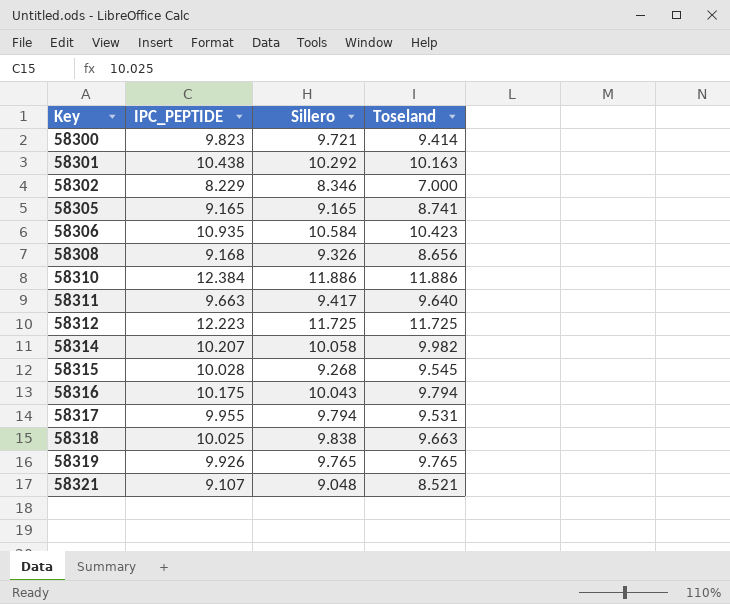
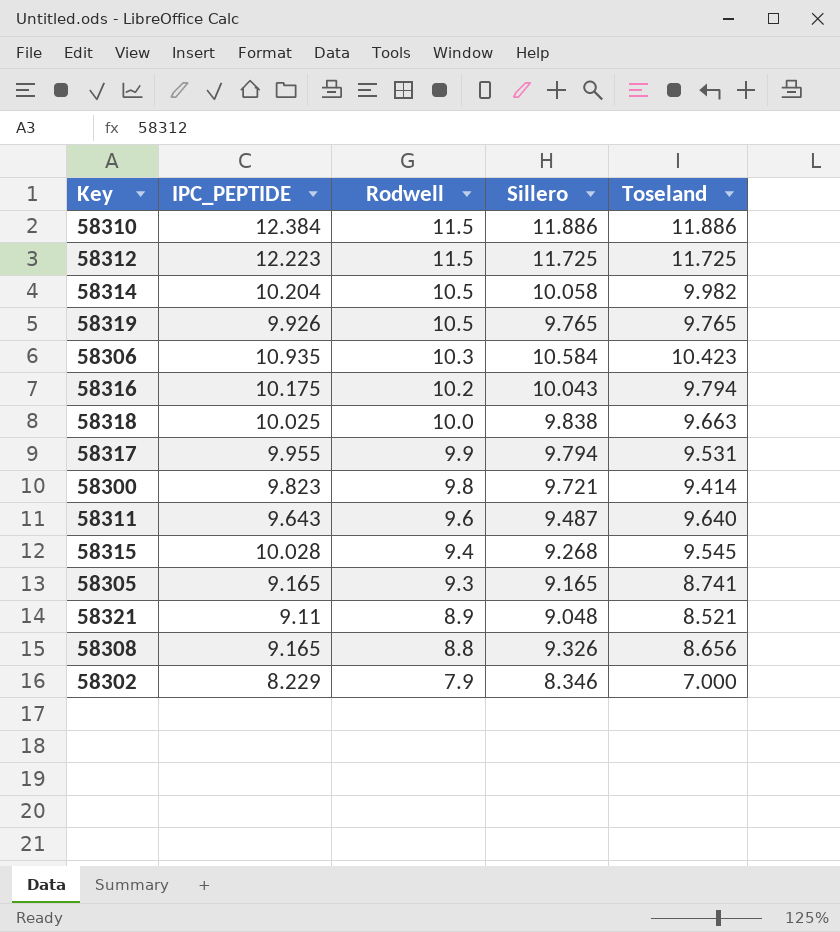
row order: Key ascending -> Rodwell descending
column Rodwell | position: none -> 3
row 58301: 10.438 | 10.292 | 10.163 -> none
58314 | IPC_PEPTIDE: 10.207 -> 10.204
58311 | IPC_PEPTIDE: 9.663 -> 9.643
58311 | Sillero: 9.417 -> 9.487
58321 | IPC_PEPTIDE: 9.107 -> 9.11
58308 | IPC_PEPTIDE: 9.168 -> 9.165

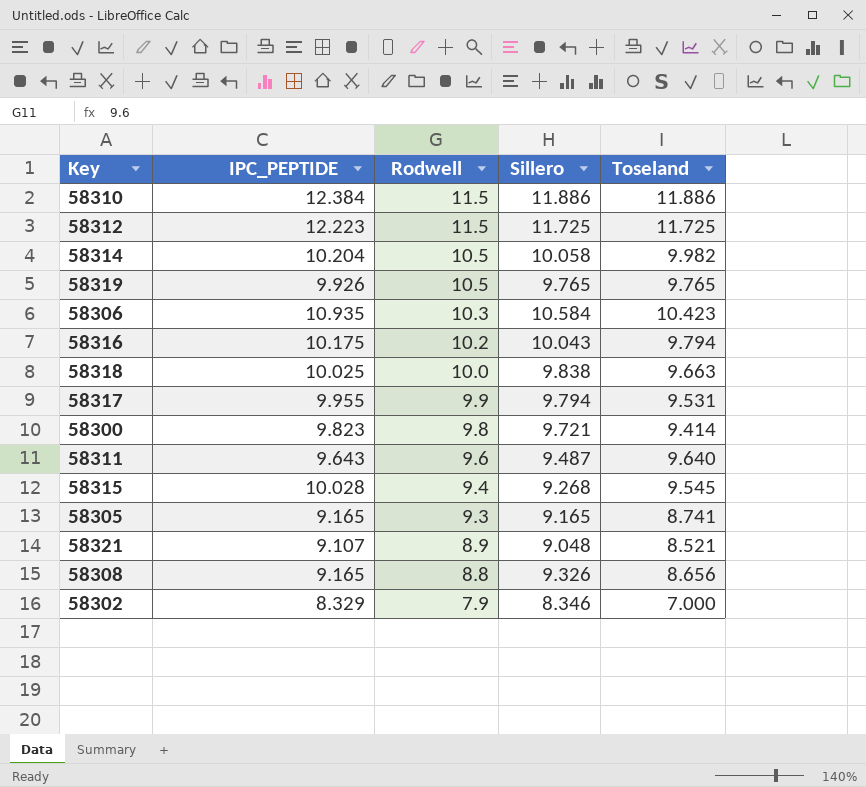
58321 | IPC_PEPTIDE: 9.11 -> 9.107
58302 | IPC_PEPTIDE: 8.229 -> 8.329

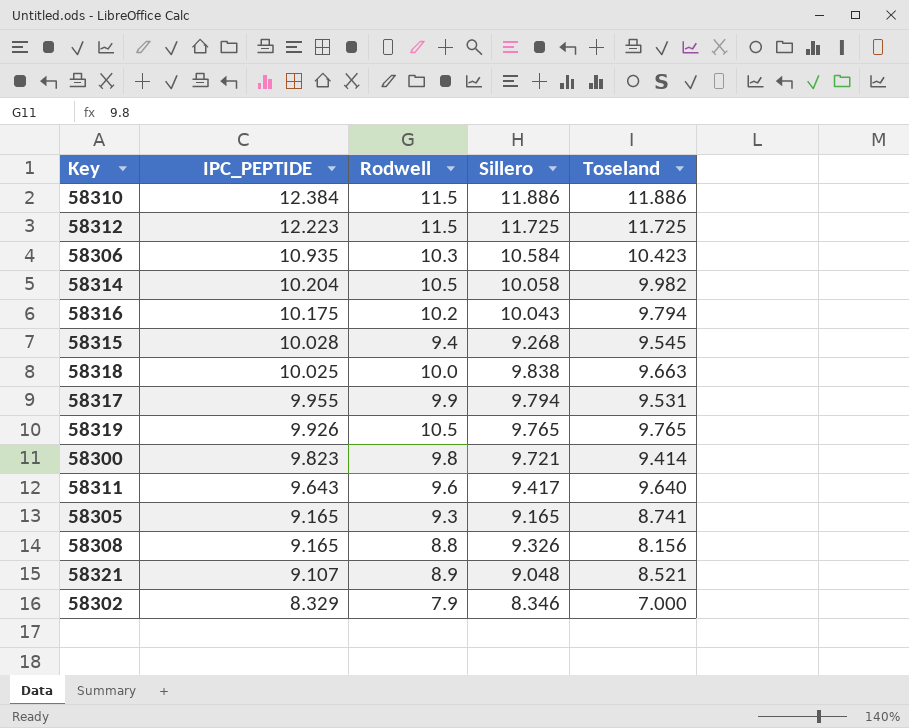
row order: Rodwell descending -> IPC_PEPTIDE descending
58311 | Sillero: 9.487 -> 9.417
58308 | Toseland: 8.656 -> 8.156

